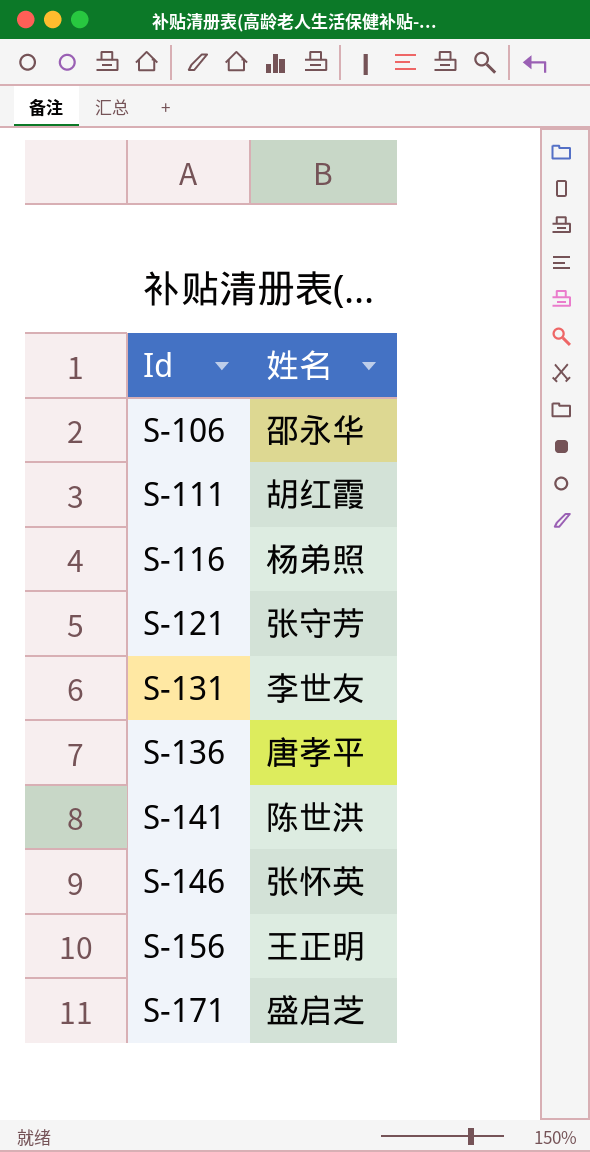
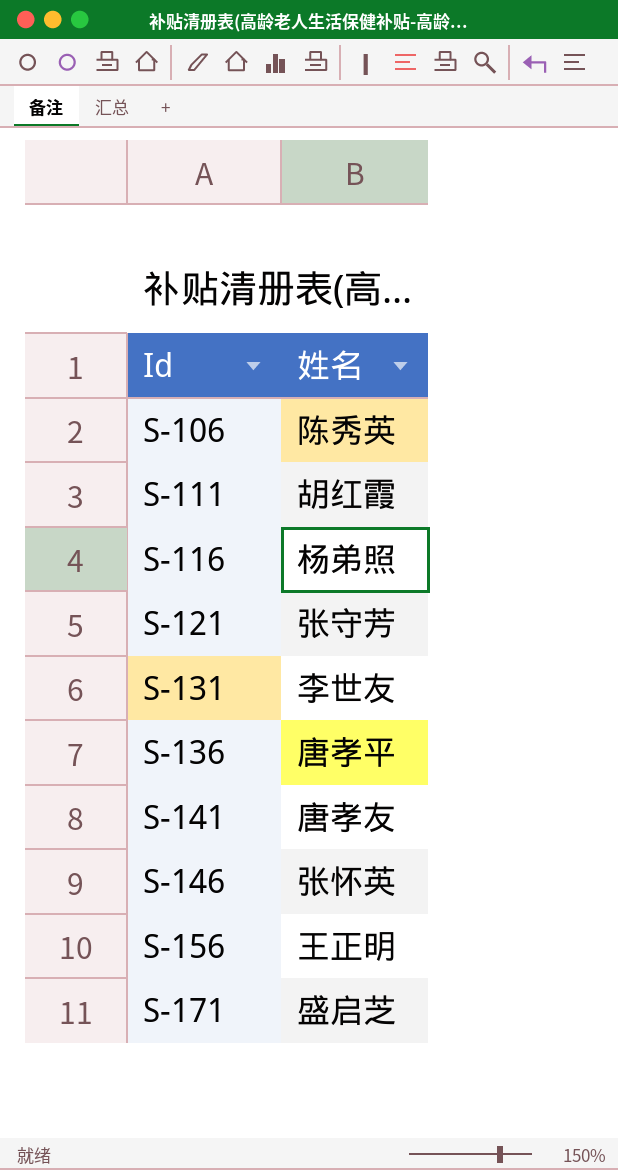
S-106 | 姓名: 邵永华 -> 陈秀英
S-141 | 姓名: 陈世洪 -> 唐孝友

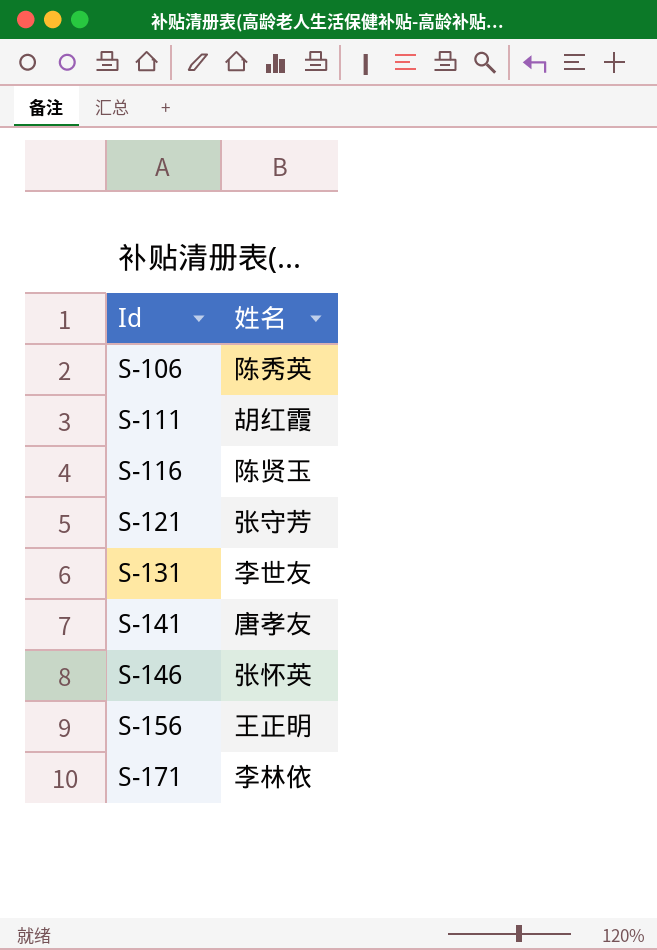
row S-136: 唐孝平 -> none
S-116 | 姓名: 杨弟照 -> 陈贤玉
S-171 | 姓名: 盛启芝 -> 李林依

